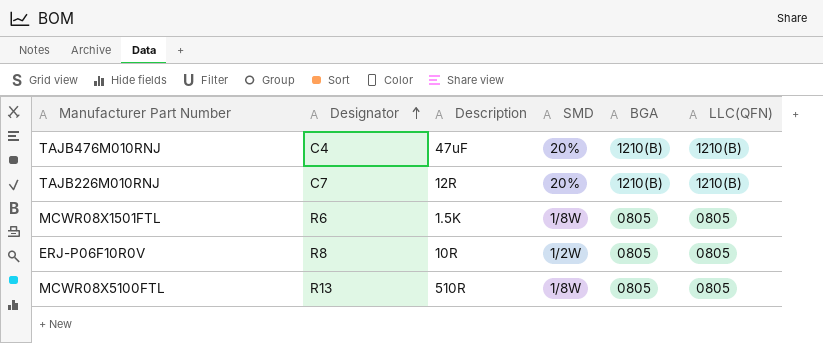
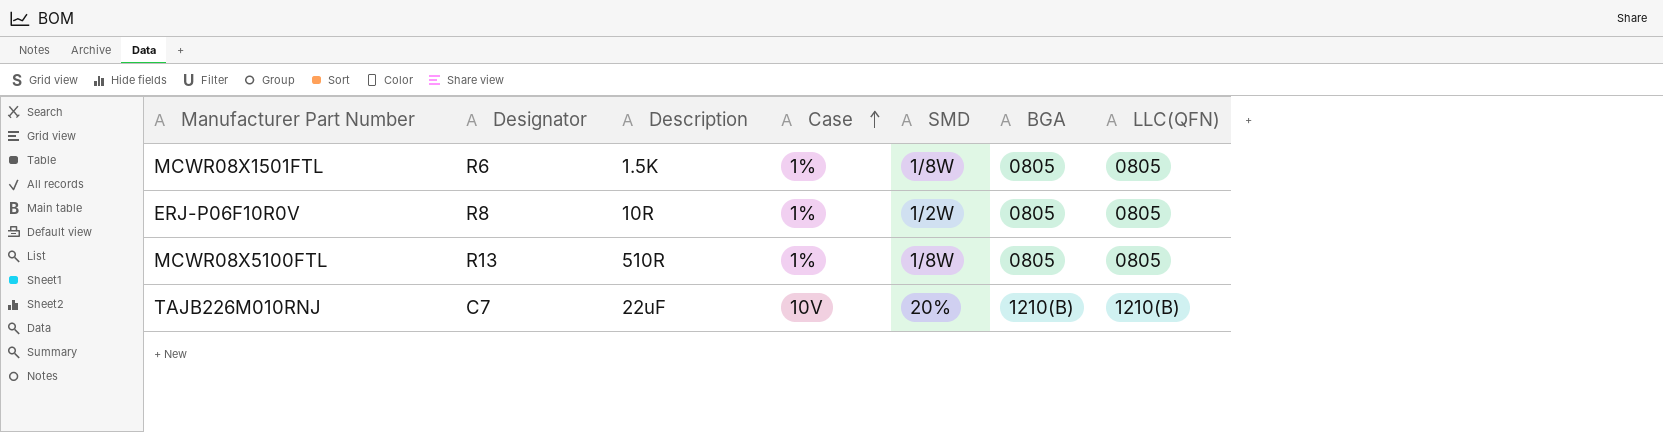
row order: Designator ascending -> Case ascending
column Case | position: none -> 4
row TAJB476M010RNJ: C4 | 47uF | 20% | 1210(B) | 1210(B) -> none
TAJB226M010RNJ | Description: 12R -> 22uF

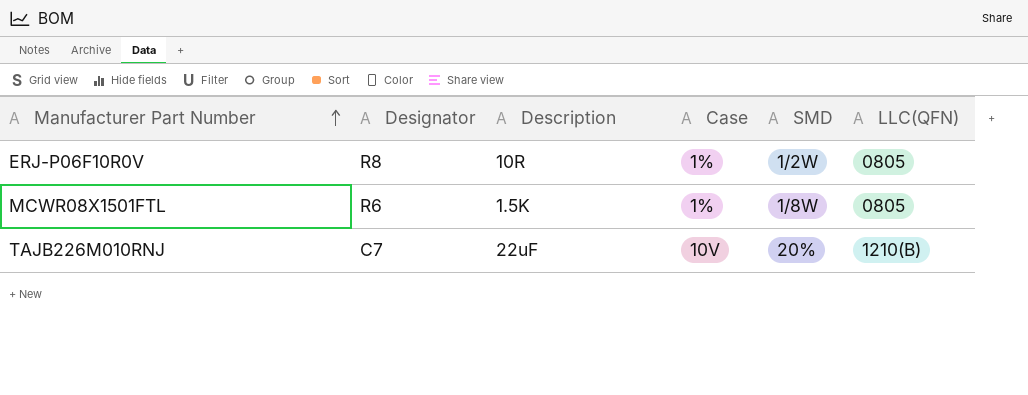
row order: Case ascending -> Manufacturer Part Number ascending
column BGA | position: 6 -> none
row MCWR08X5100FTL: R13 | 510R | 1% | 1/8W | 0805 | 0805 -> none

